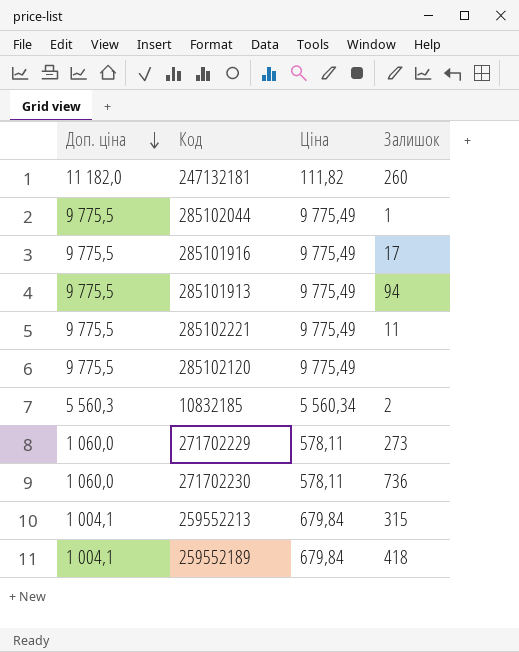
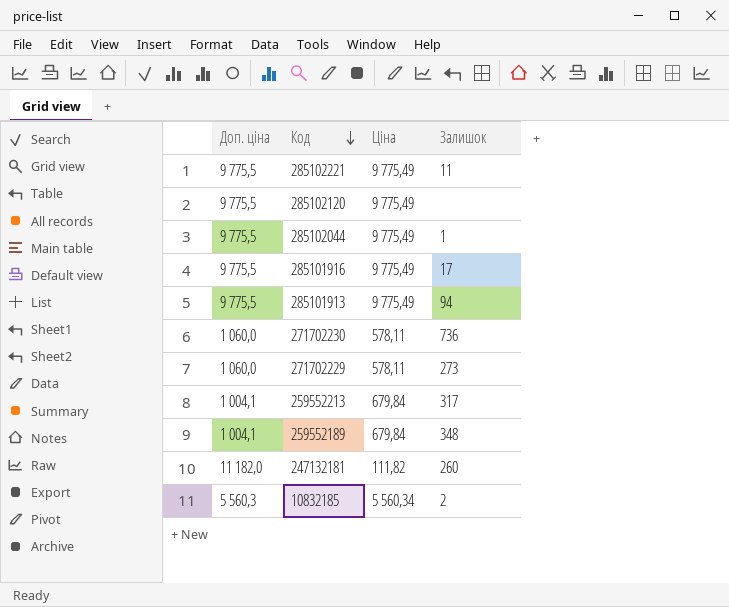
row order: Доп. ціна descending -> Код descending
259552213 | Залишок: 315 -> 317
259552189 | Залишок: 418 -> 348

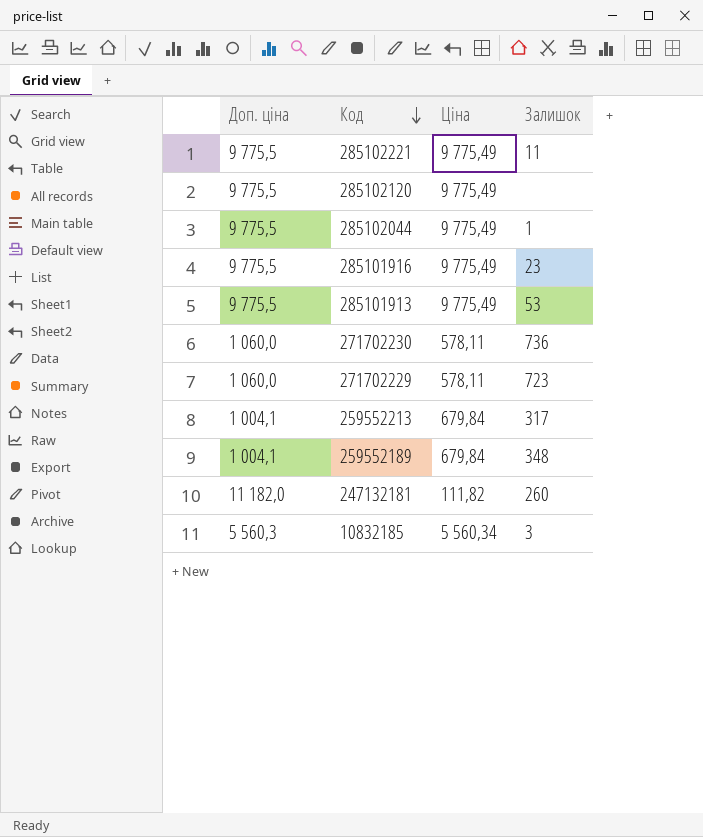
285101916 | Залишок: 17 -> 23
285101913 | Залишок: 94 -> 53
271702229 | Залишок: 273 -> 723
10832185 | Залишок: 2 -> 3

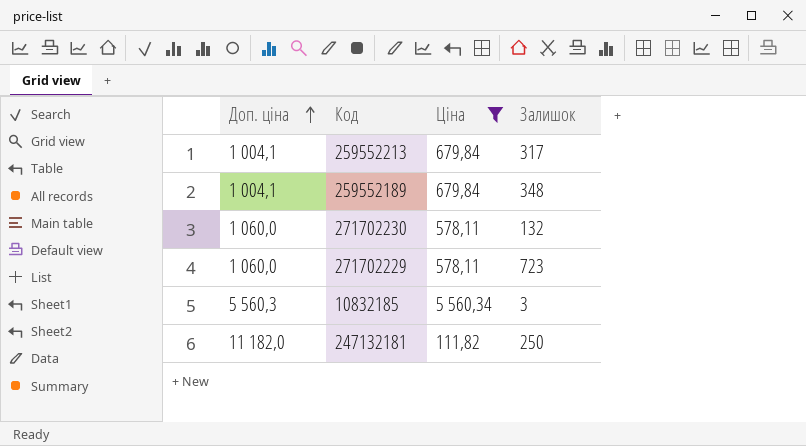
filter: none -> Ціна != 9 775,49
row order: Код descending -> Доп. ціна ascending
271702230 | Залишок: 736 -> 132
247132181 | Залишок: 260 -> 250

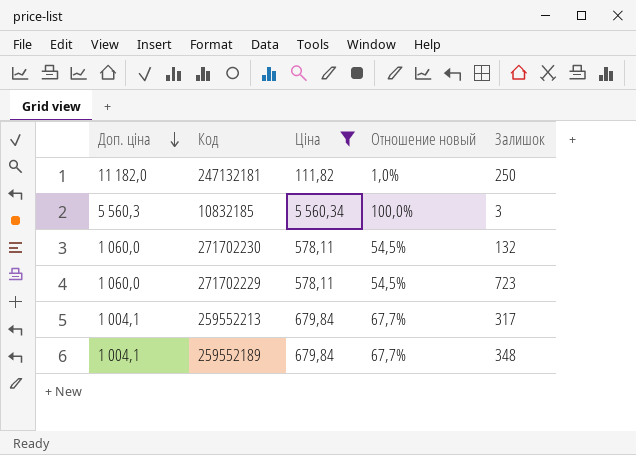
row order: Доп. ціна ascending -> Доп. ціна descending
column Отношение новый | formula: none -> [Ціна] / [Доп. ціна]

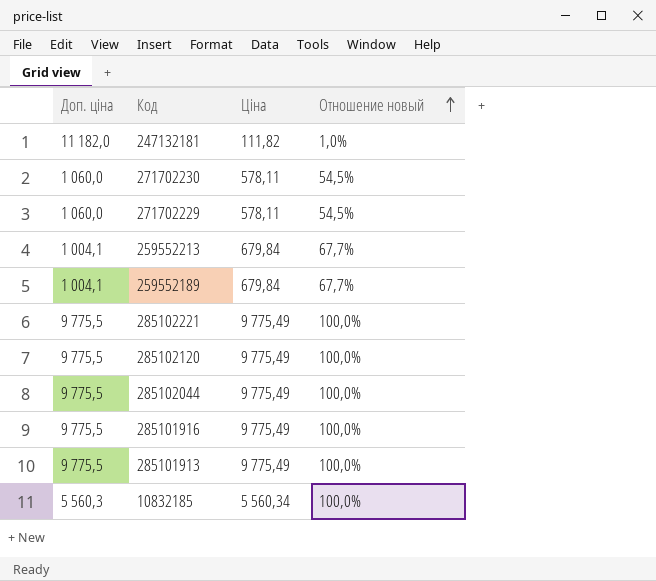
filter: Ціна != 9 775,49 -> none
row order: Доп. ціна descending -> Отношение новый ascending
column Залишок | position: 5 -> none

